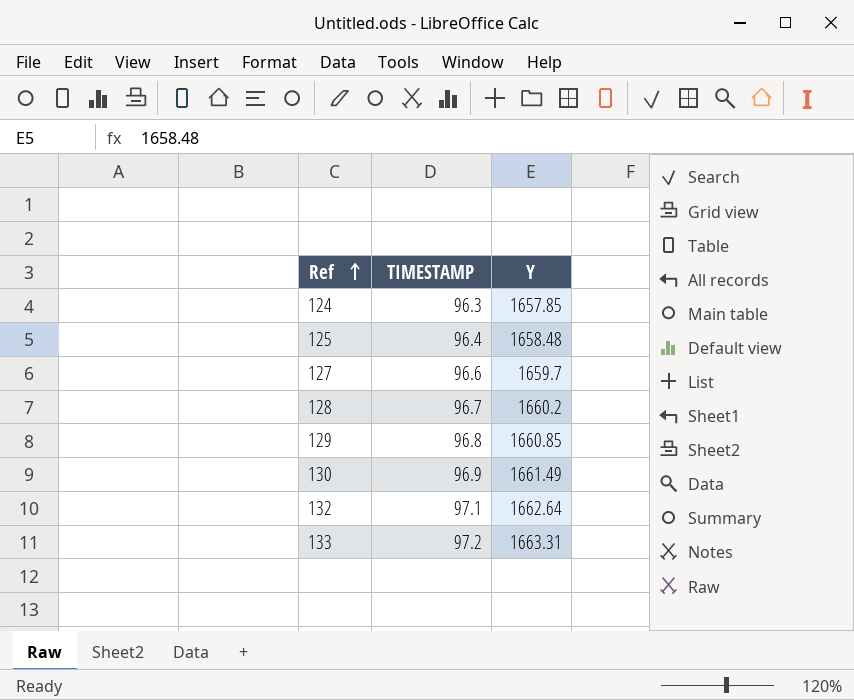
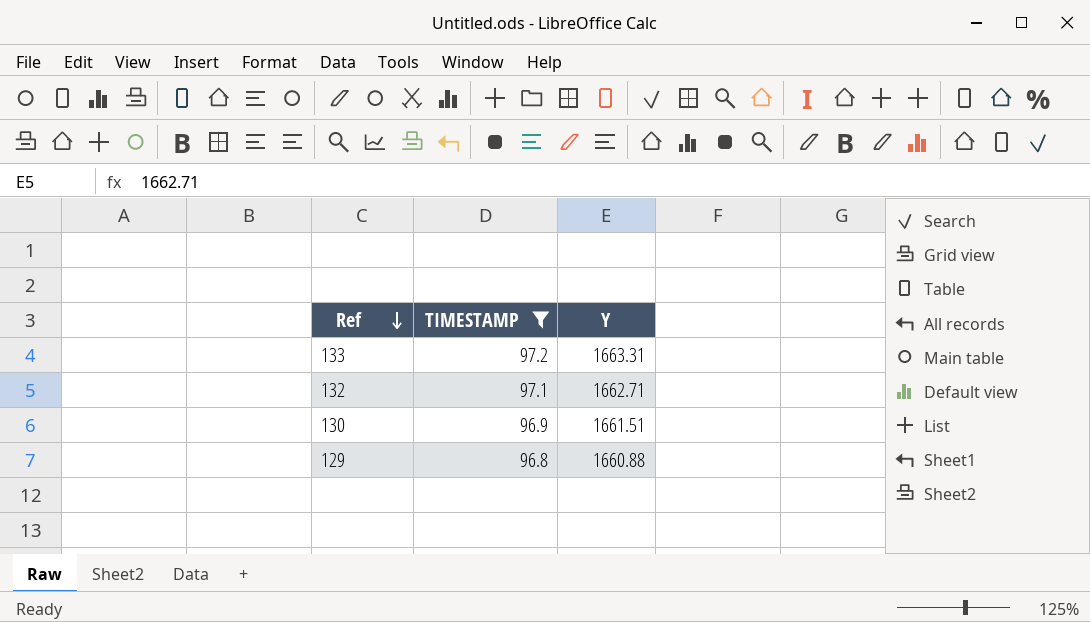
filter: none -> TIMESTAMP >= 96.8
row order: Ref ascending -> Ref descending
132 | Y: 1662.64 -> 1662.71
130 | Y: 1661.49 -> 1661.51
129 | Y: 1660.85 -> 1660.88

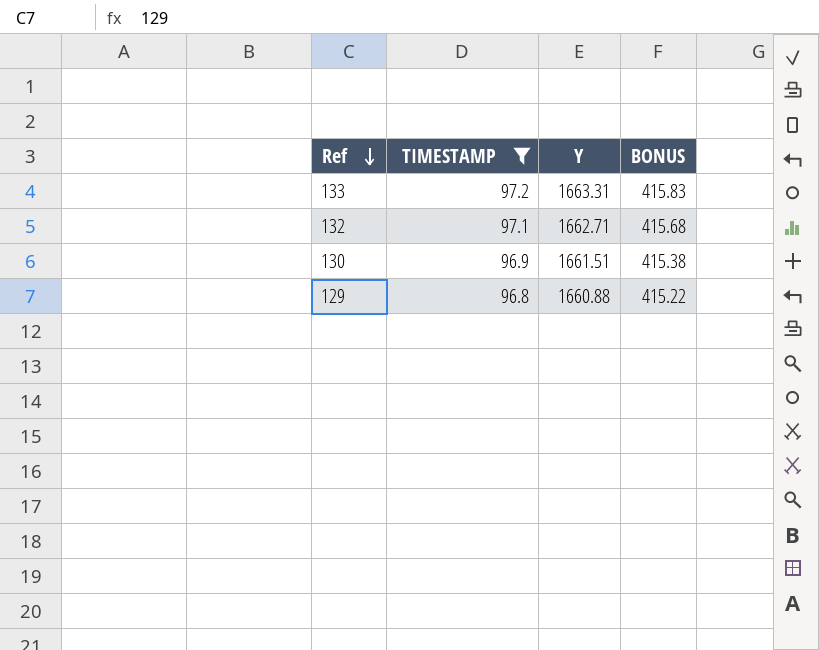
column BONUS | formula: none -> [Y] * 0.25

